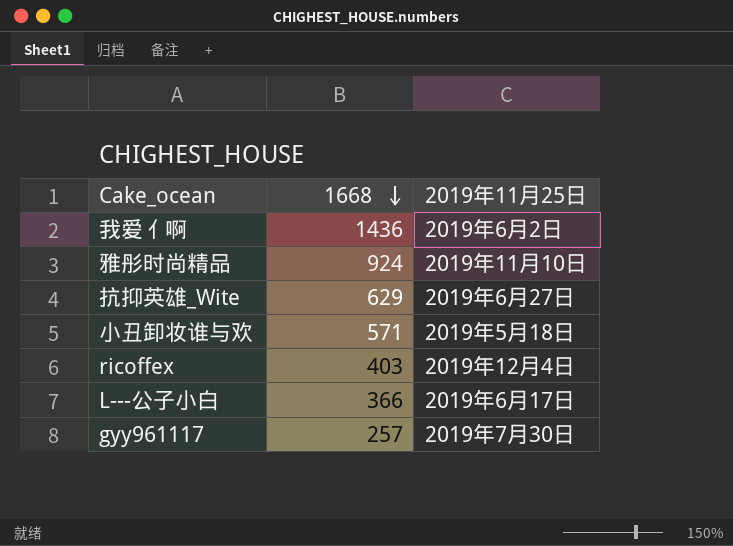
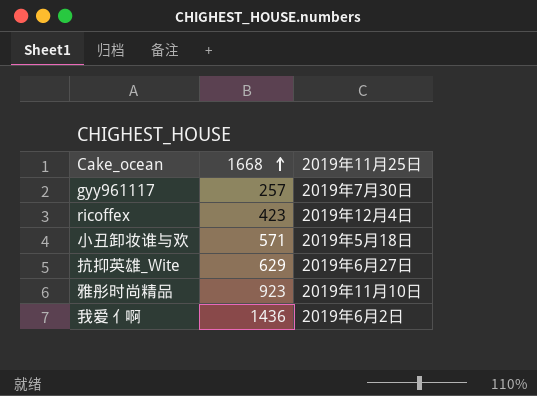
row order: 1668 descending -> 1668 ascending
row L---公子小白: 366 | 2019年6月17日 -> none
ricoffex | 1668: 403 -> 423
雅彤时尚精品 | 1668: 924 -> 923

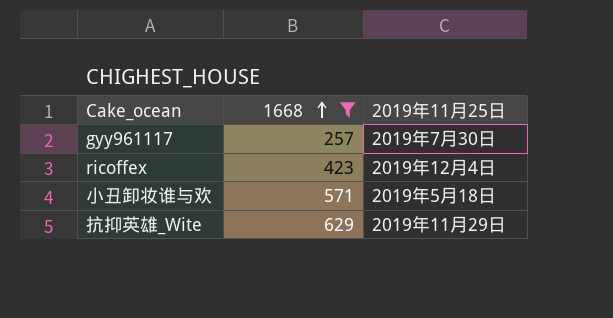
filter: none -> 1668 <= 629
抗抑英雄_Wite | 2019年11月25日: 2019年6月27日 -> 2019年11月29日

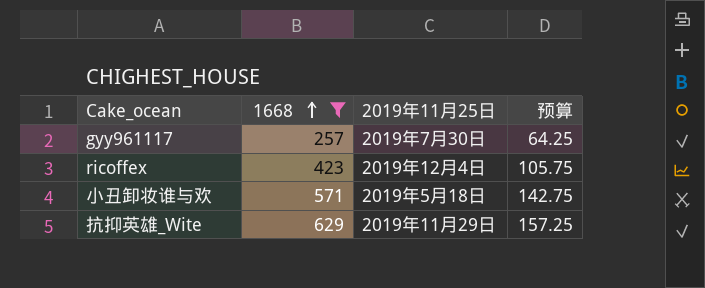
column 预算 | formula: none -> [1668] * 0.25

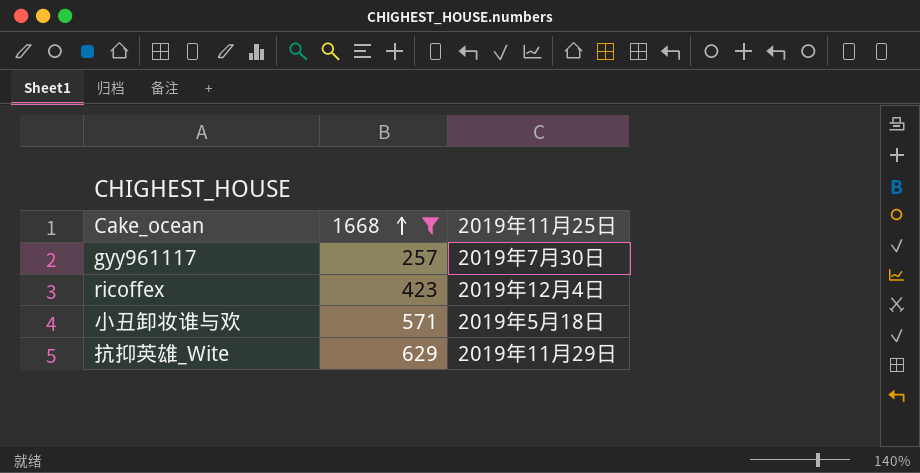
column 预算 | formula: [1668] * 0.25 -> none

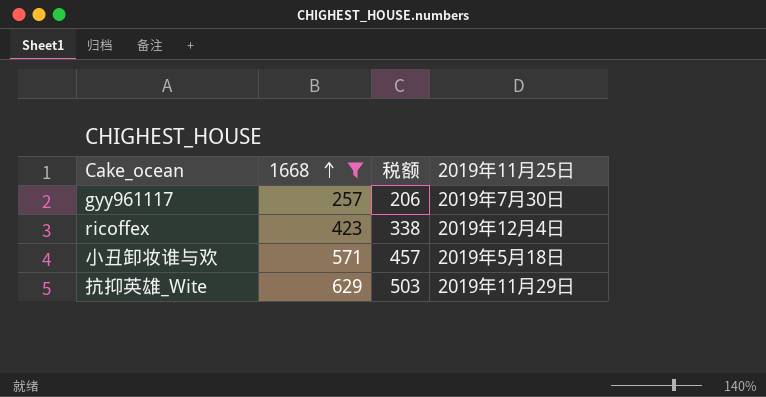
column 税额 | formula: none -> [1668] * 0.8

